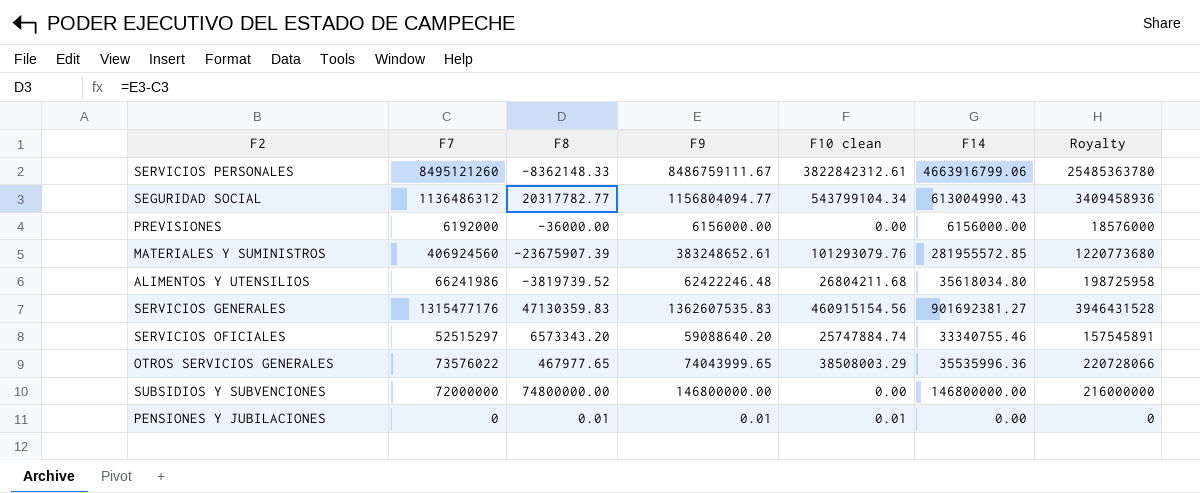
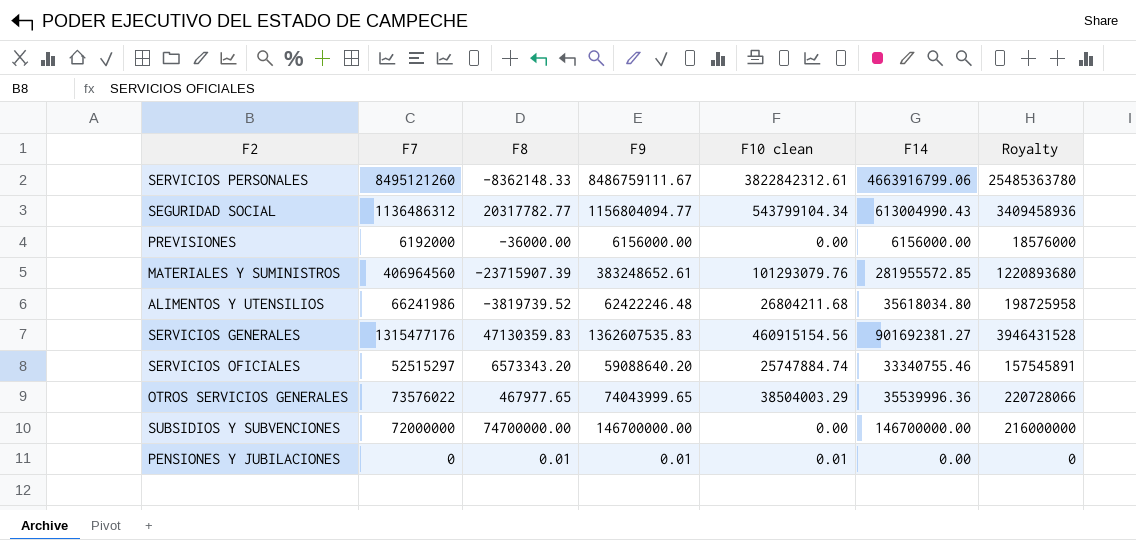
MATERIALES Y SUMINISTROS | F7: 406924560 -> 406964560
MATERIALES Y SUMINISTROS | F8: -23675907.39 -> -23715907.39
MATERIALES Y SUMINISTROS | Royalty: 1220773680 -> 1220893680
OTROS SERVICIOS GENERALES | F10 clean: 38508003.29 -> 38504003.29
OTROS SERVICIOS GENERALES | F14: 35535996.36 -> 35539996.36
SUBSIDIOS Y SUBVENCIONES | F8: 74800000.00 -> 74700000.00
SUBSIDIOS Y SUBVENCIONES | F9: 146800000.00 -> 146700000.00
SUBSIDIOS Y SUBVENCIONES | F14: 146800000.00 -> 146700000.00

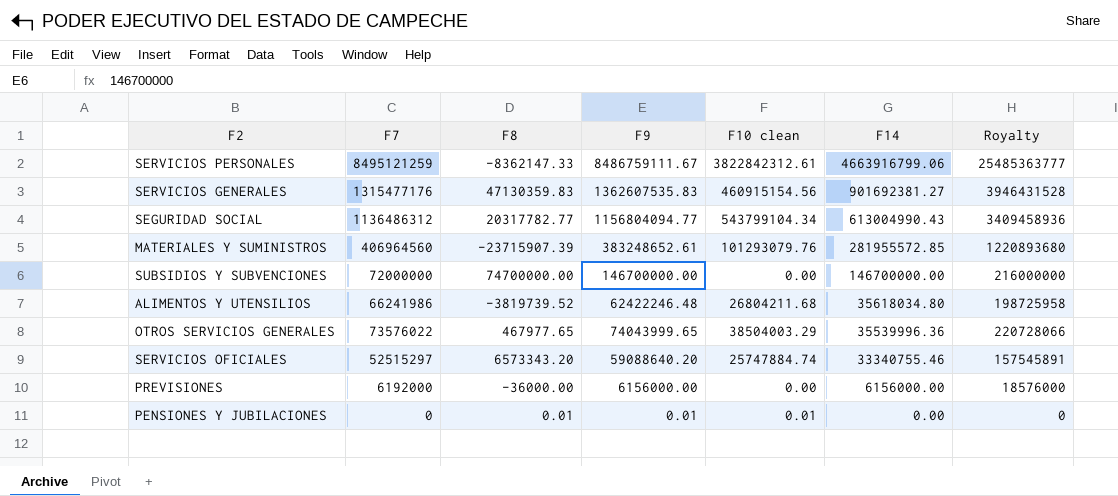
row order: none -> F14 descending
SERVICIOS PERSONALES | F7: 8495121260 -> 8495121259
SERVICIOS PERSONALES | F8: -8362148.33 -> -8362147.33
SERVICIOS PERSONALES | Royalty: 25485363780 -> 25485363777

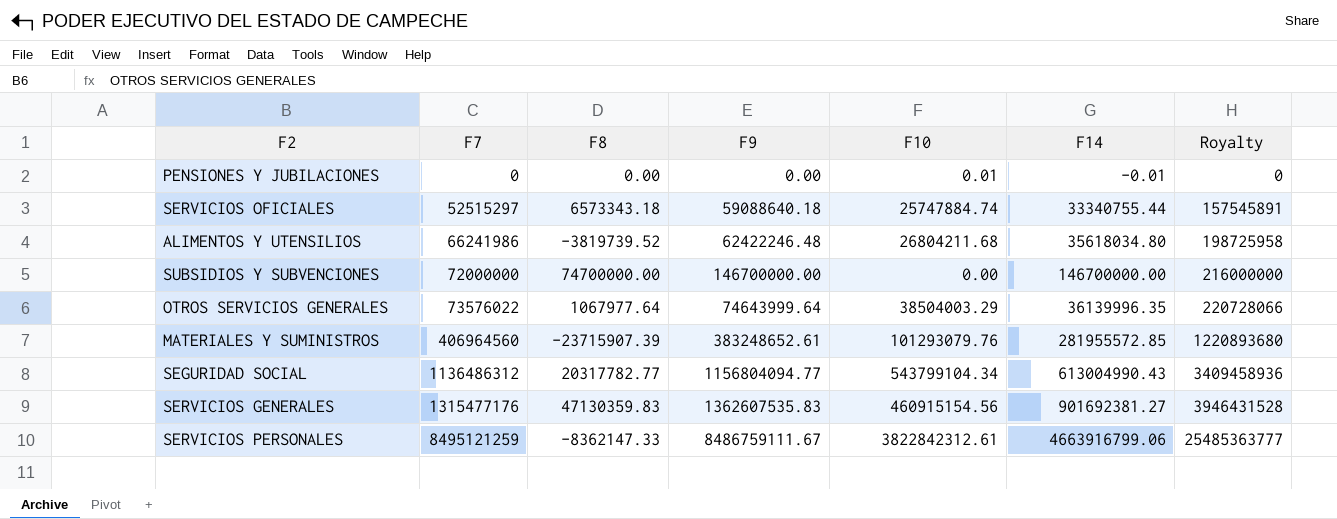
row order: F14 descending -> F7 ascending
column name: F10 clean -> F10
row PREVISIONES: 6192000 | -36000.00 | 6156000.00 | 0.00 | 6156000.00 | 18576000 -> none
PENSIONES Y JUBILACIONES | F8: 0.01 -> 0.00
PENSIONES Y JUBILACIONES | F9: 0.01 -> 0.00
PENSIONES Y JUBILACIONES | F14: 0.00 -> -0.01
SERVICIOS OFICIALES | F8: 6573343.20 -> 6573343.18
SERVICIOS OFICIALES | F9: 59088640.20 -> 59088640.18
SERVICIOS OFICIALES | F14: 33340755.46 -> 33340755.44
OTROS SERVICIOS GENERALES | F8: 467977.65 -> 1067977.64
OTROS SERVICIOS GENERALES | F9: 74043999.65 -> 74643999.64
OTROS SERVICIOS GENERALES | F14: 35539996.36 -> 36139996.35

